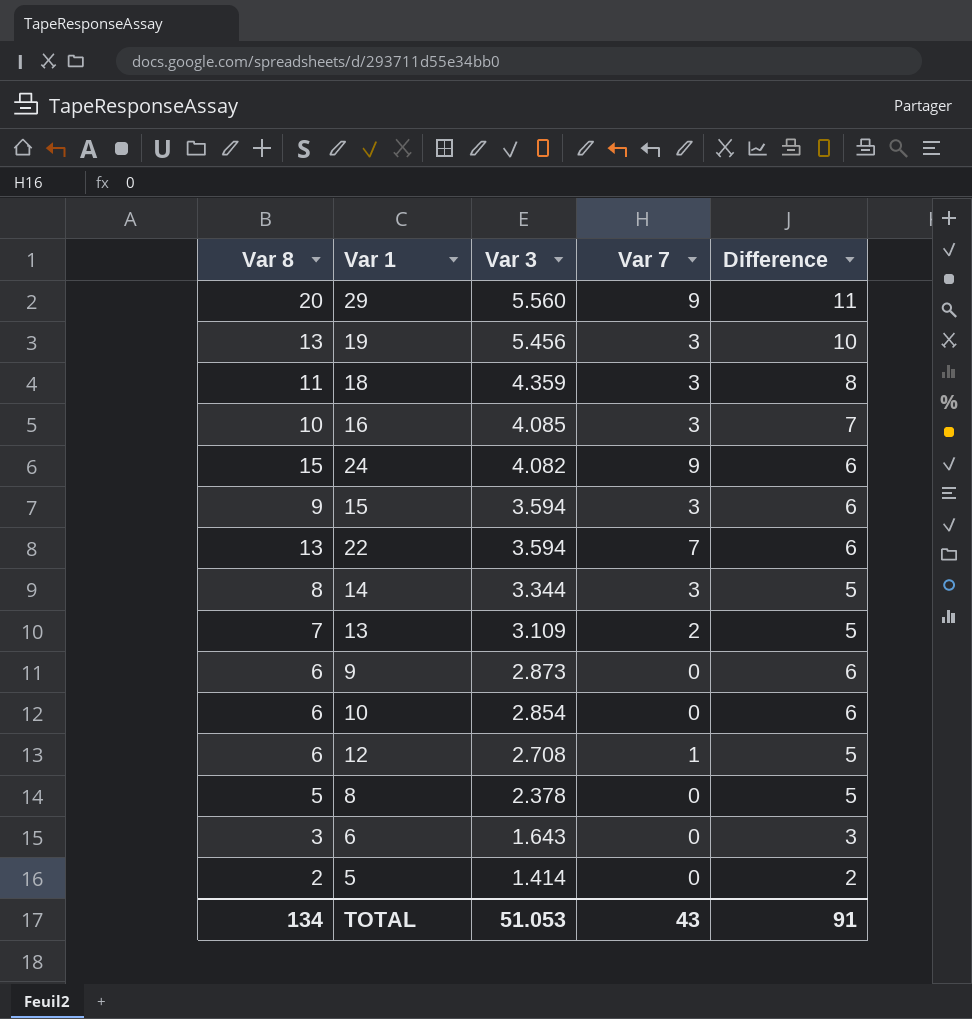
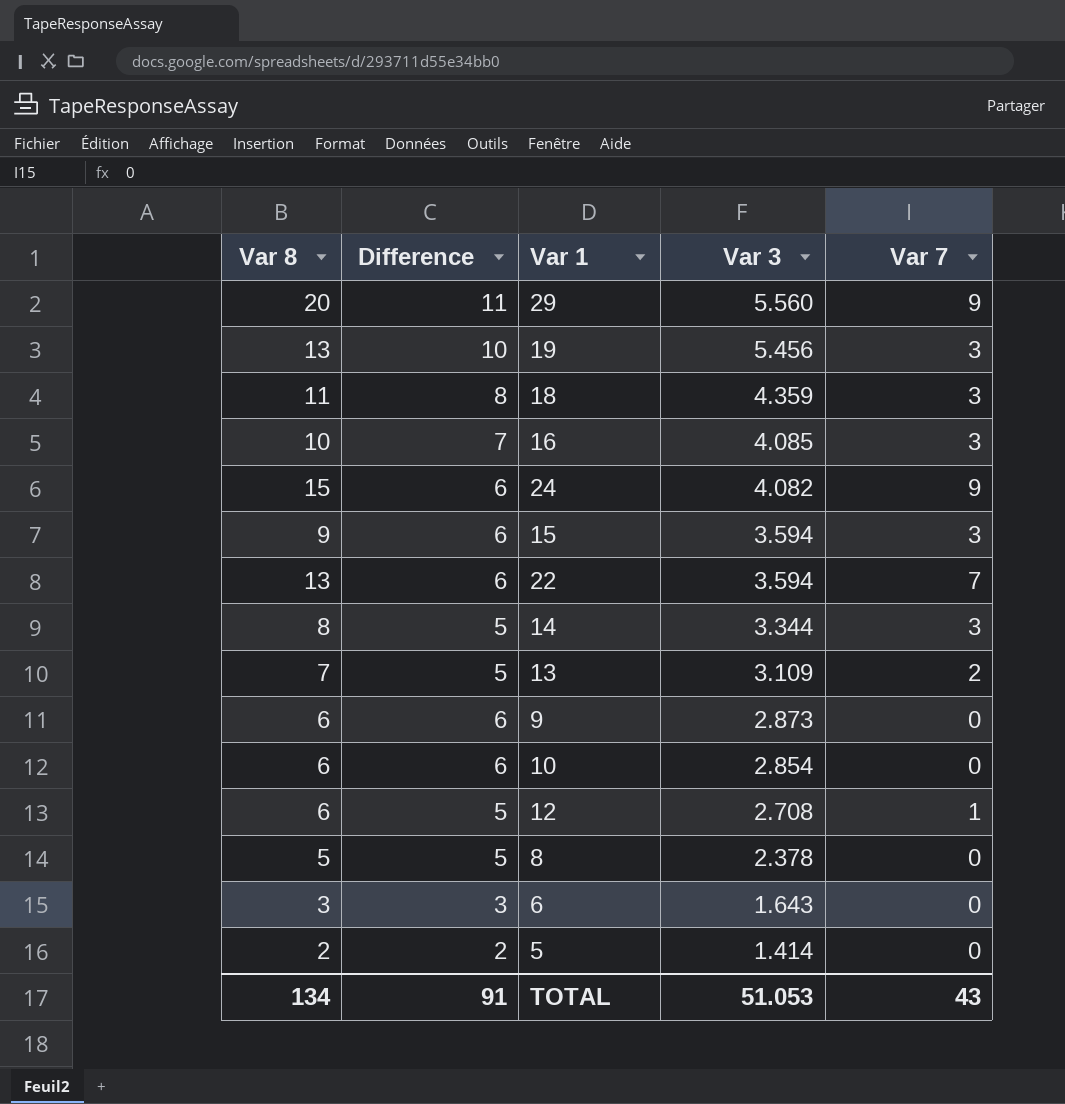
column Difference | position: 5 -> 2

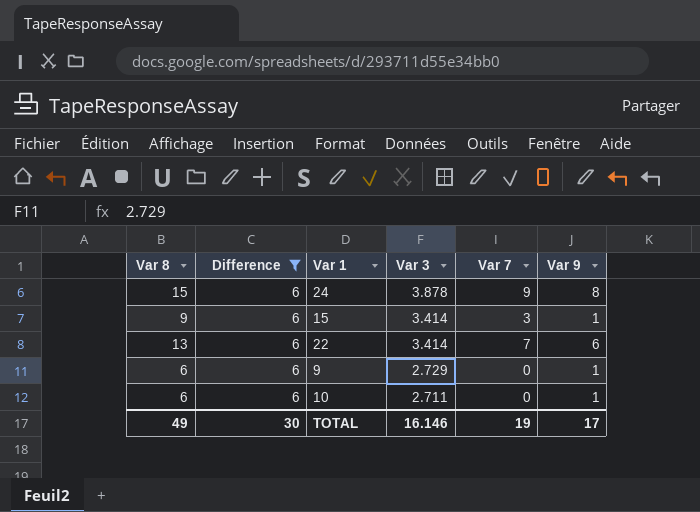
filter: none -> Difference = 6
column Var 9 | position: none -> 6
24 | Var 3: 4.082 -> 3.878
15 | Var 3: 3.594 -> 3.414
22 | Var 3: 3.594 -> 3.414
9 | Var 3: 2.873 -> 2.729
10 | Var 3: 2.854 -> 2.711
TOTAL | Var 8: 134 -> 49
TOTAL | Difference: 91 -> 30
TOTAL | Var 3: 51.053 -> 16.146
TOTAL | Var 7: 43 -> 19

